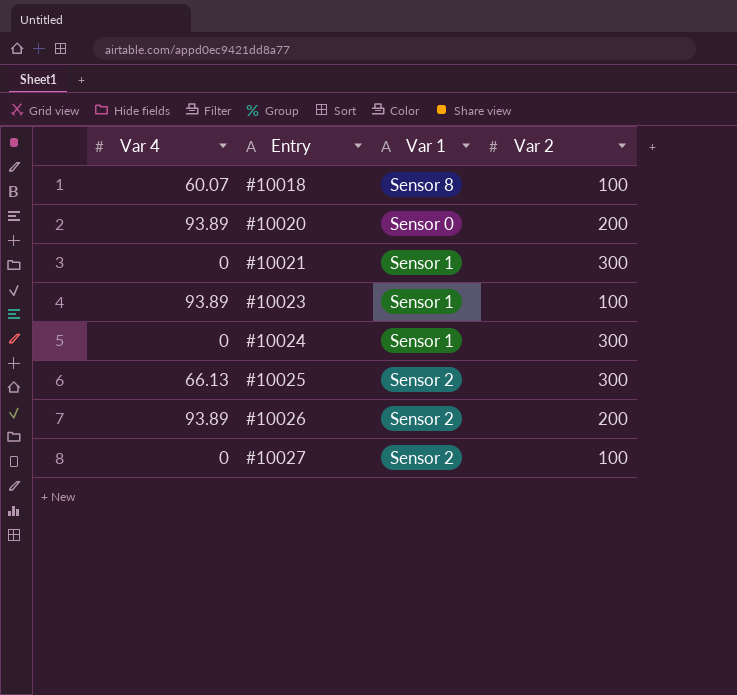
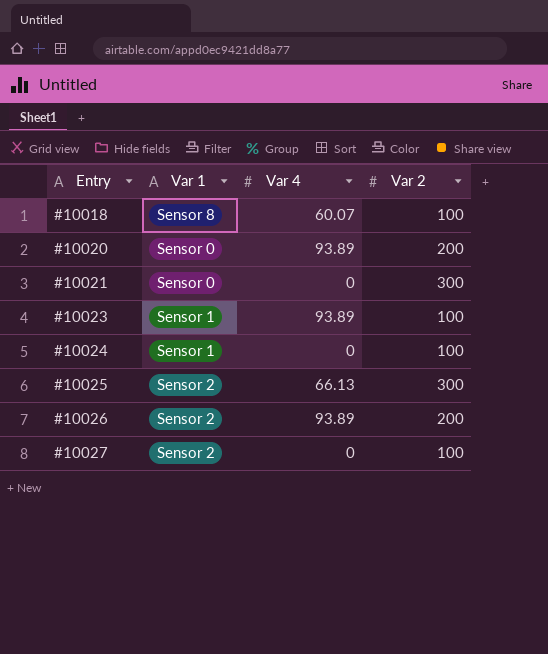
column Var 4 | position: 1 -> 3
#10021 | Var 1: Sensor 1 -> Sensor 0
#10024 | Var 2: 300 -> 100

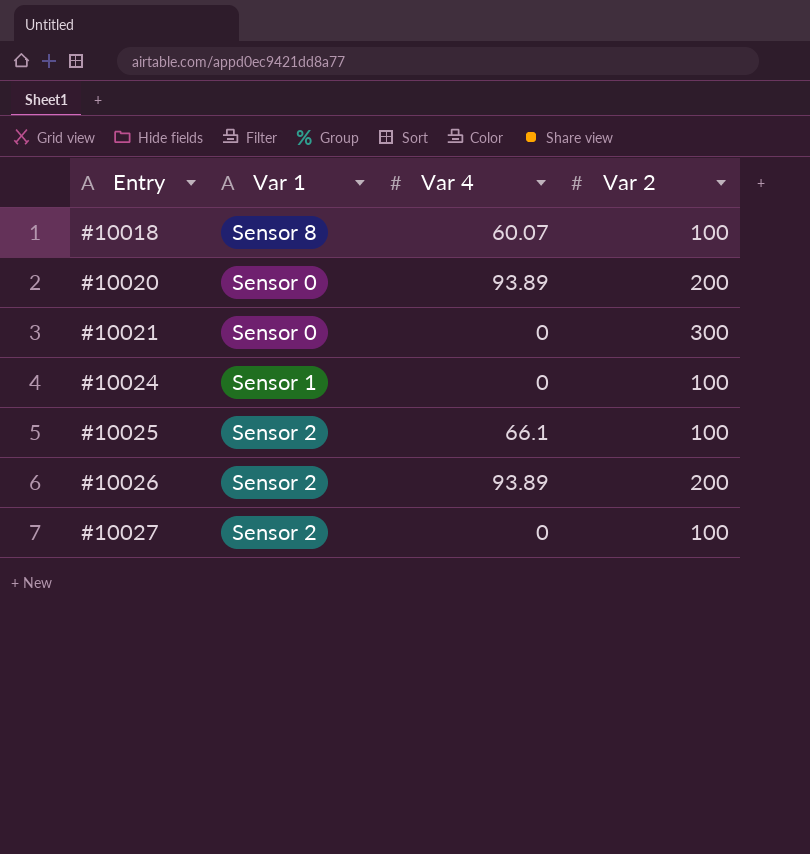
row #10023: Sensor 1 | 93.89 | 100 -> none
#10025 | Var 4: 66.13 -> 66.1
#10025 | Var 2: 300 -> 100

